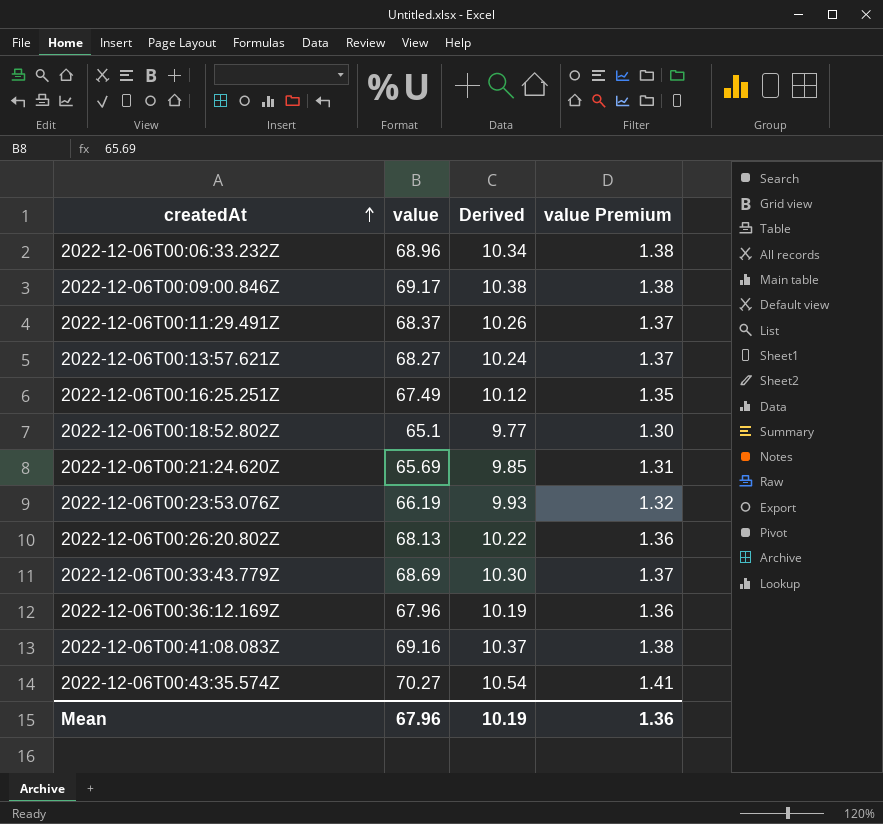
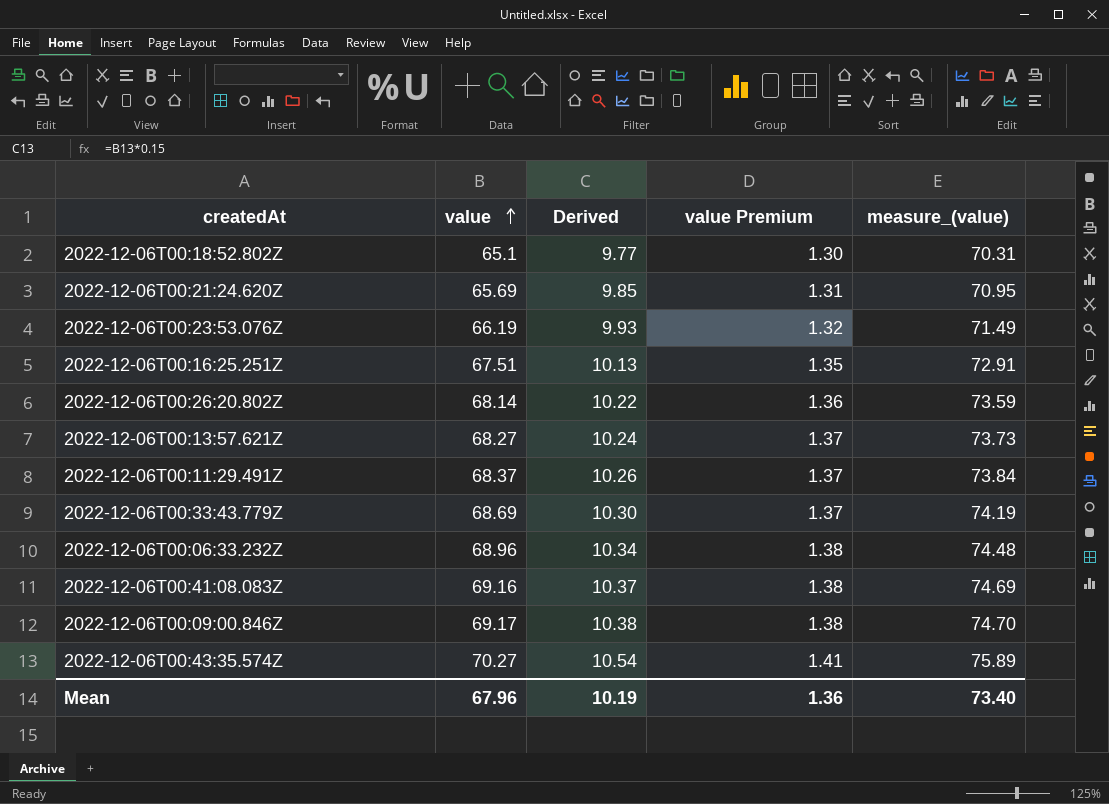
row order: createdAt ascending -> value ascending
column measure_(value) | formula: none -> [value] * 1.08
row 2022-12-06T00:36:12.169Z: 67.96 | 10.19 | 1.36 -> none
2022-12-06T00:16:25.251Z | value: 67.49 -> 67.51
2022-12-06T00:16:25.251Z | Derived: 10.12 -> 10.13
2022-12-06T00:26:20.802Z | value: 68.13 -> 68.14

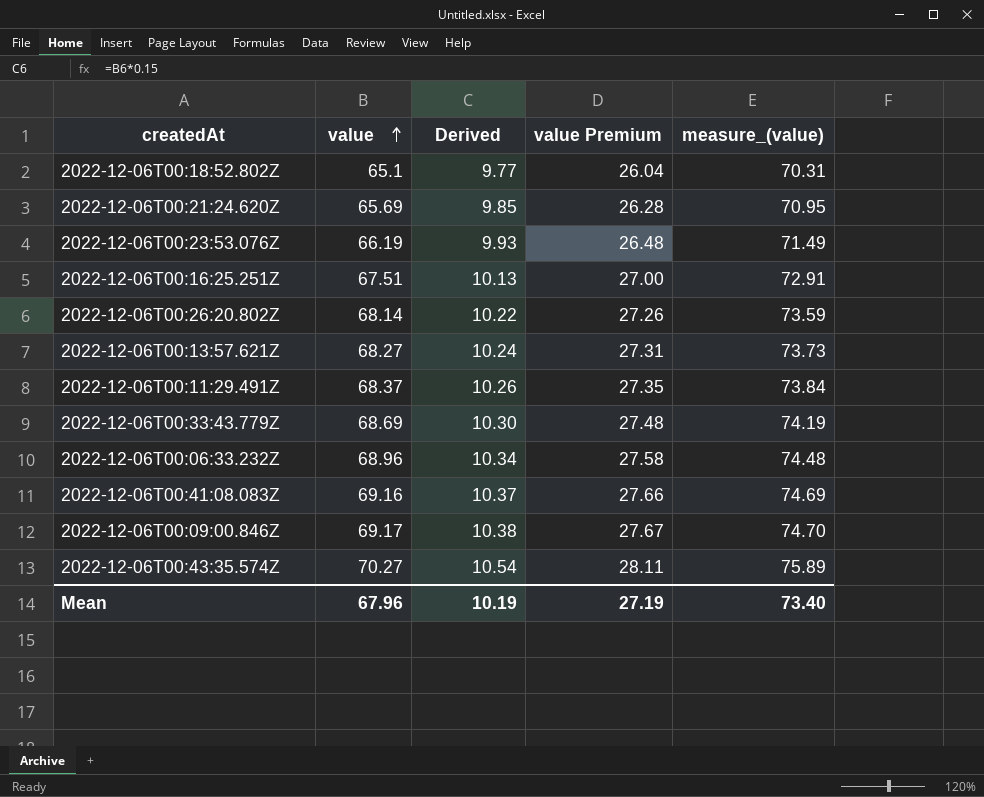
column value Premium | formula: [value] * 0.02 -> [value] * 0.4
Mean | value Premium: 1.36 -> 27.19

